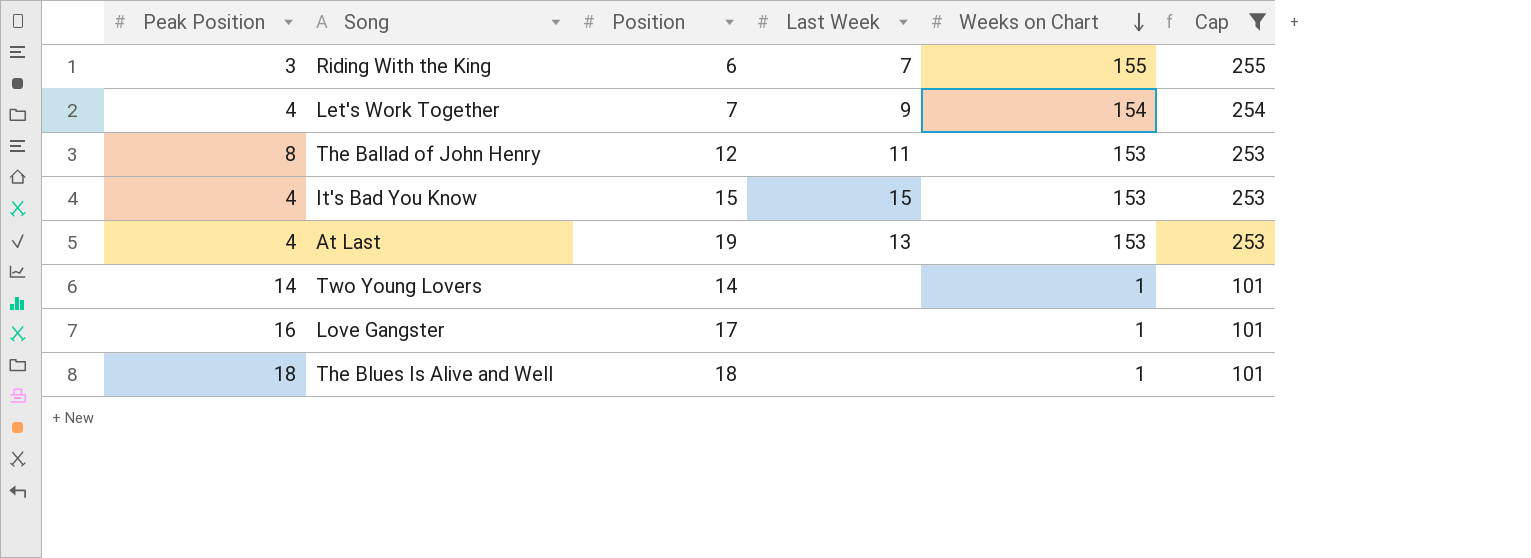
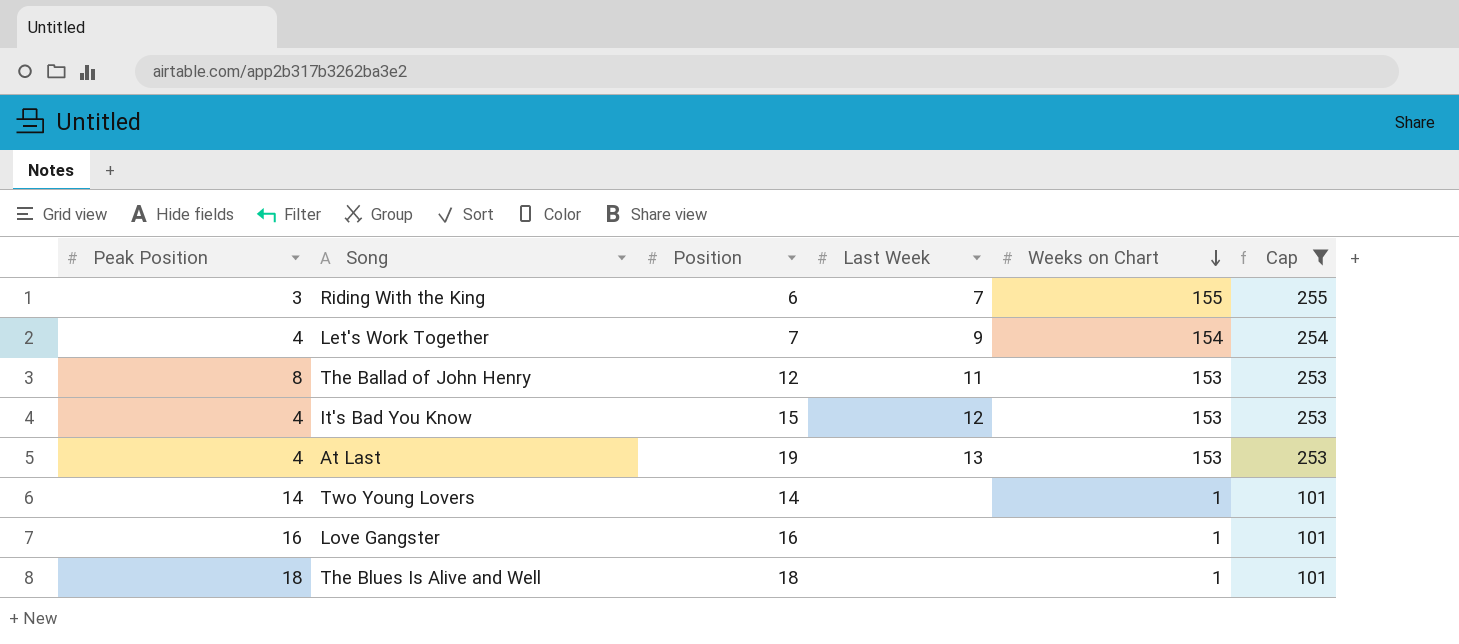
It's Bad You Know | Last Week: 15 -> 12
Love Gangster | Position: 17 -> 16

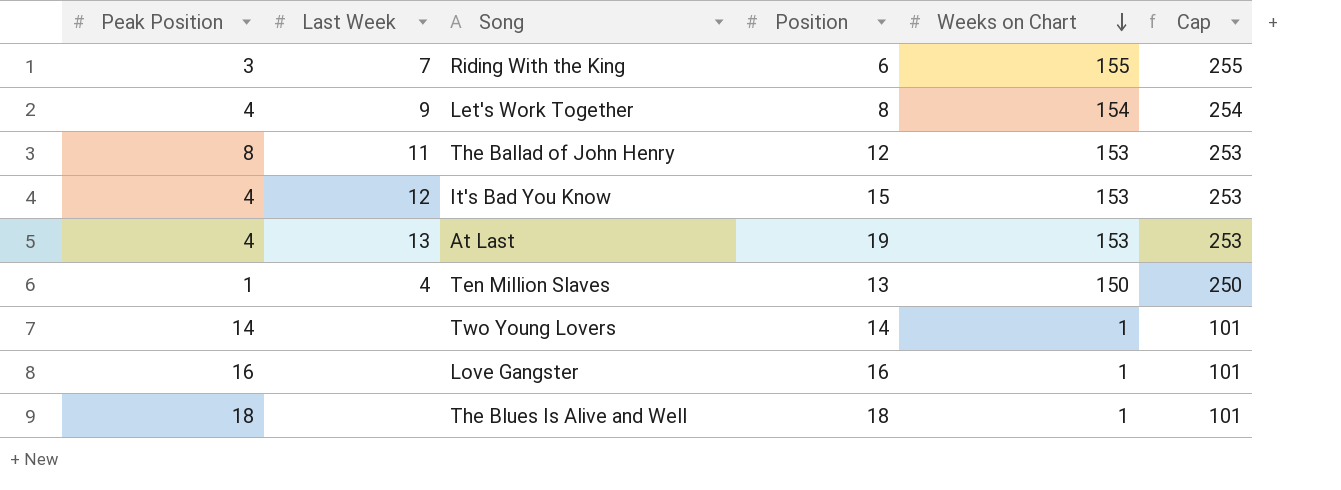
filter: Cap != 250 -> none
column Last Week | position: 4 -> 2
Let's Work Together | Position: 7 -> 8

